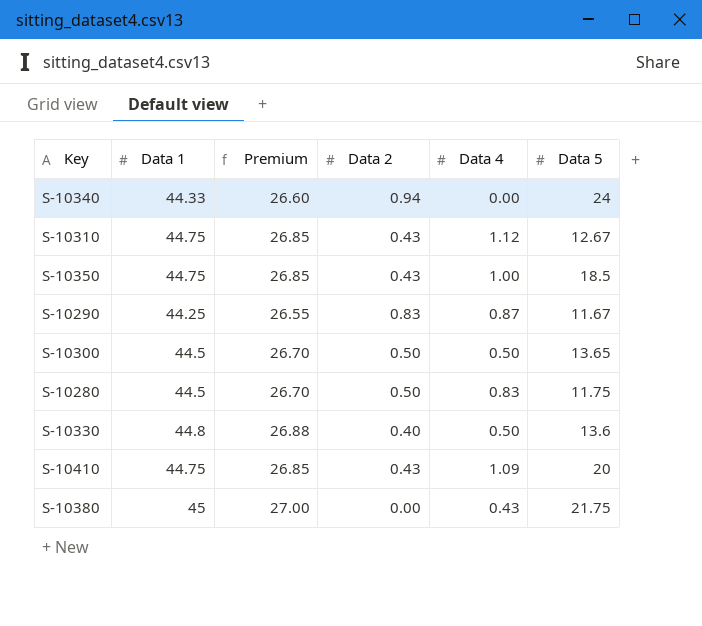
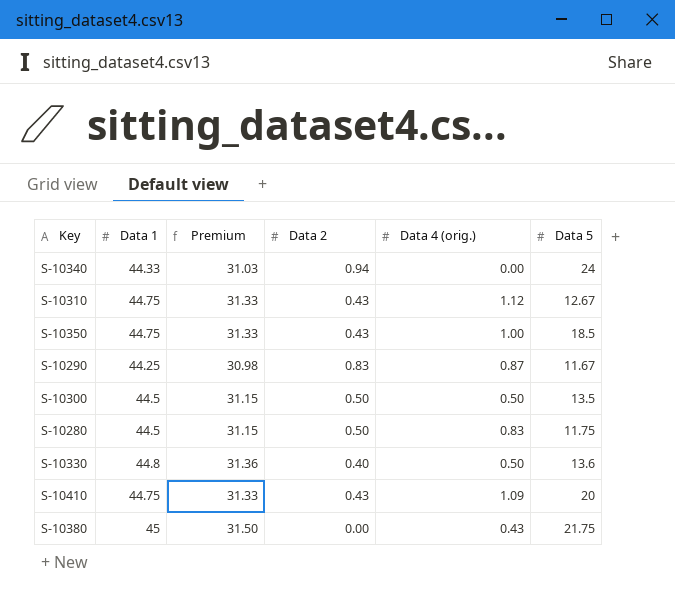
column Premium | formula: [Data 1] * 0.6 -> [Data 1] * 0.7
column name: Data 4 -> Data 4 (orig.)
S-10300 | Data 5: 13.65 -> 13.5

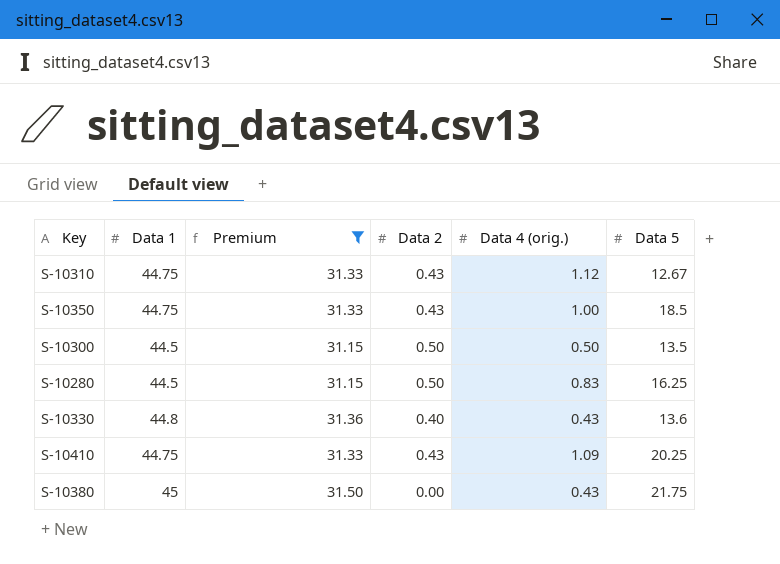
filter: none -> Premium >= 31.15
S-10280 | Data 5: 11.75 -> 16.25
S-10330 | Data 4 (orig.): 0.50 -> 0.43
S-10410 | Data 5: 20 -> 20.25

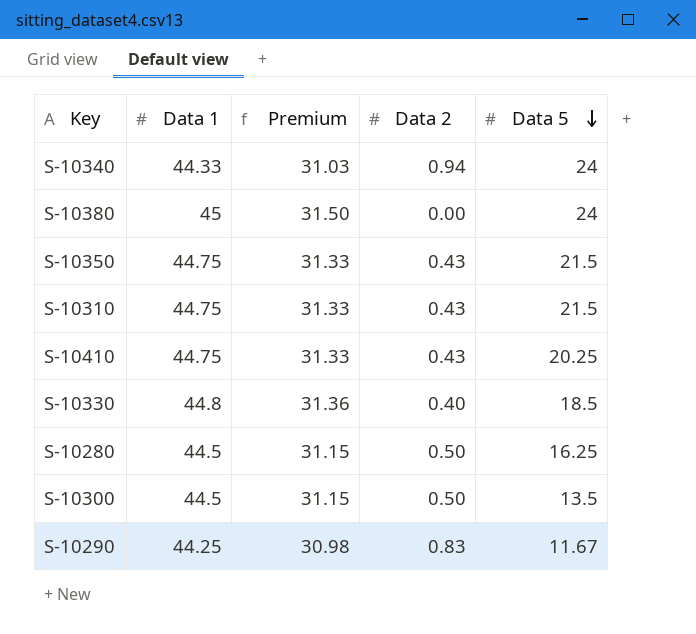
filter: Premium >= 31.15 -> none
row order: none -> Data 5 descending
column Data 4 (orig.) | position: 5 -> none
S-10380 | Data 5: 21.75 -> 24
S-10350 | Data 5: 18.5 -> 21.5
S-10310 | Data 5: 12.67 -> 21.5
S-10330 | Data 5: 13.6 -> 18.5

